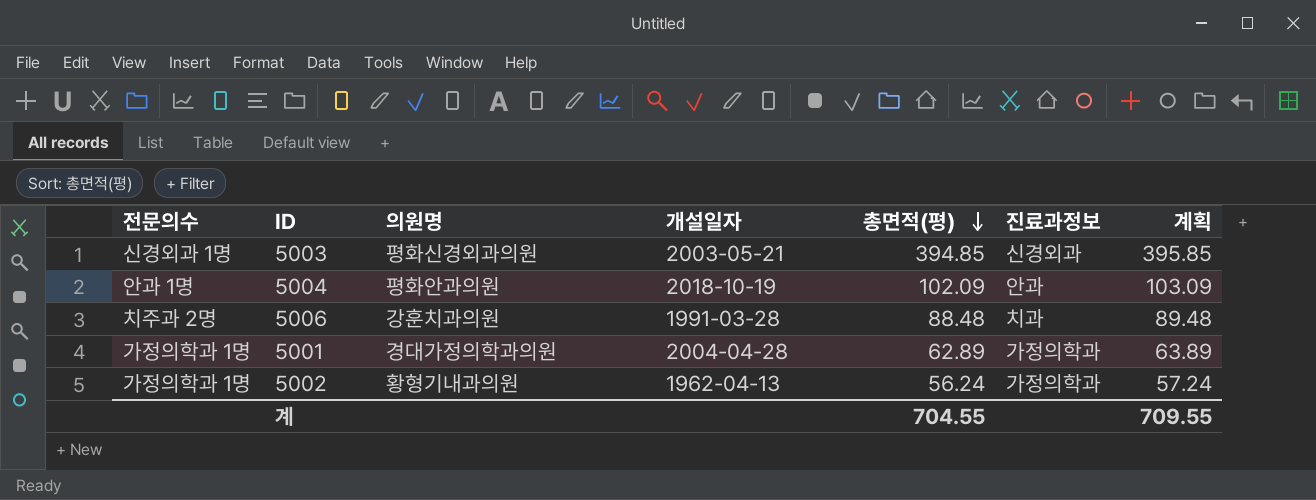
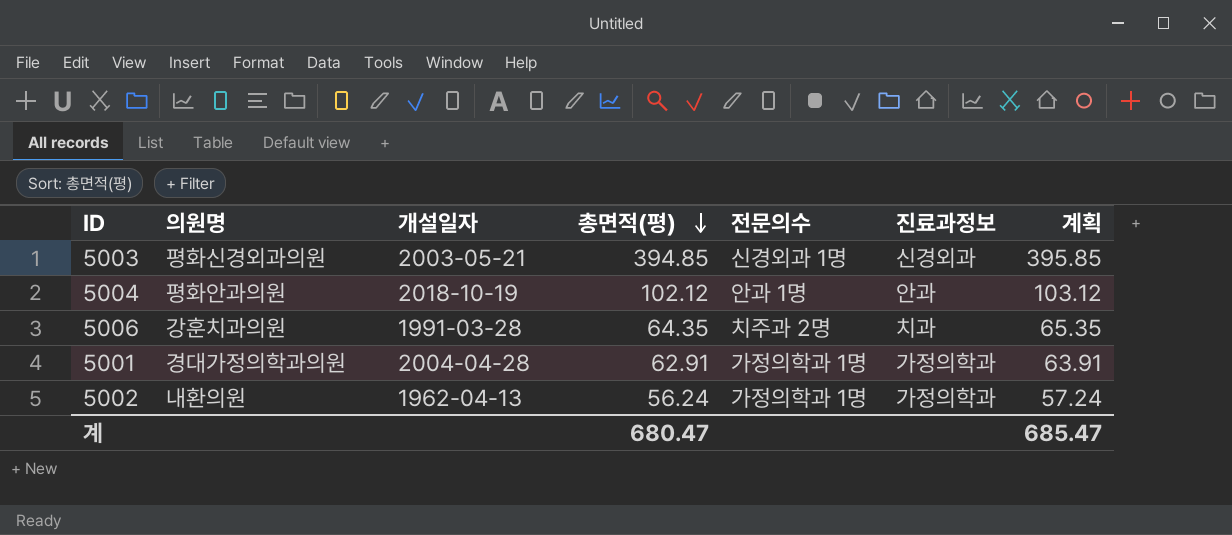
column 전문의수 | position: 1 -> 5
5004 | 총면적(평): 102.09 -> 102.12
5004 | 계획: 103.09 -> 103.12
5006 | 총면적(평): 88.48 -> 64.35
5006 | 계획: 89.48 -> 65.35
5001 | 총면적(평): 62.89 -> 62.91
5001 | 계획: 63.89 -> 63.91
5002 | 의원명: 황형기내과의원 -> 내환의원
계 | 총면적(평): 704.55 -> 680.47
계 | 계획: 709.55 -> 685.47

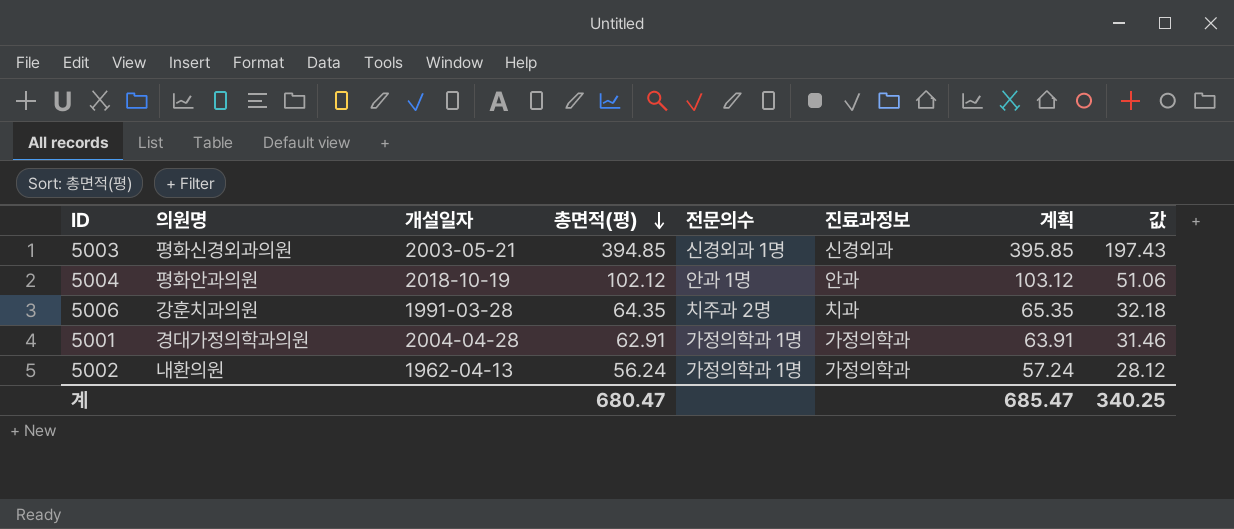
column 값 | formula: none -> [총면적(평)] * 0.5

